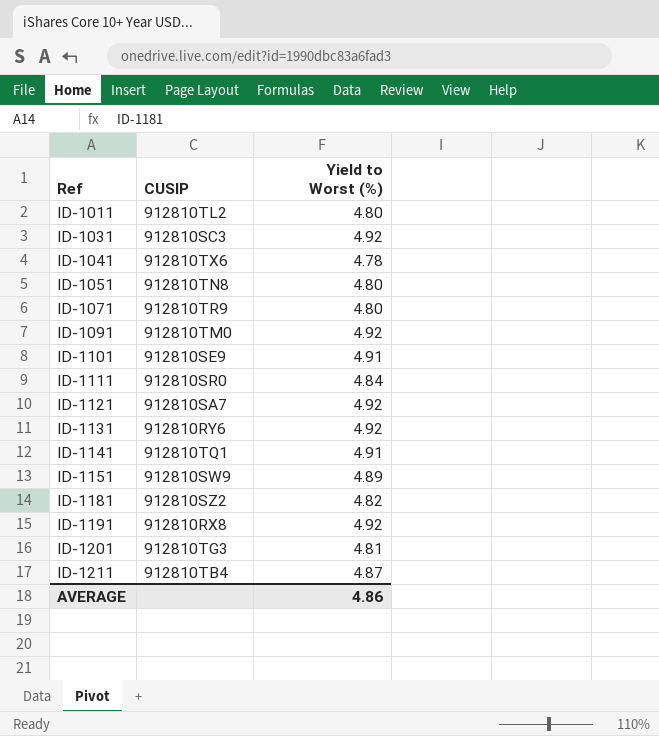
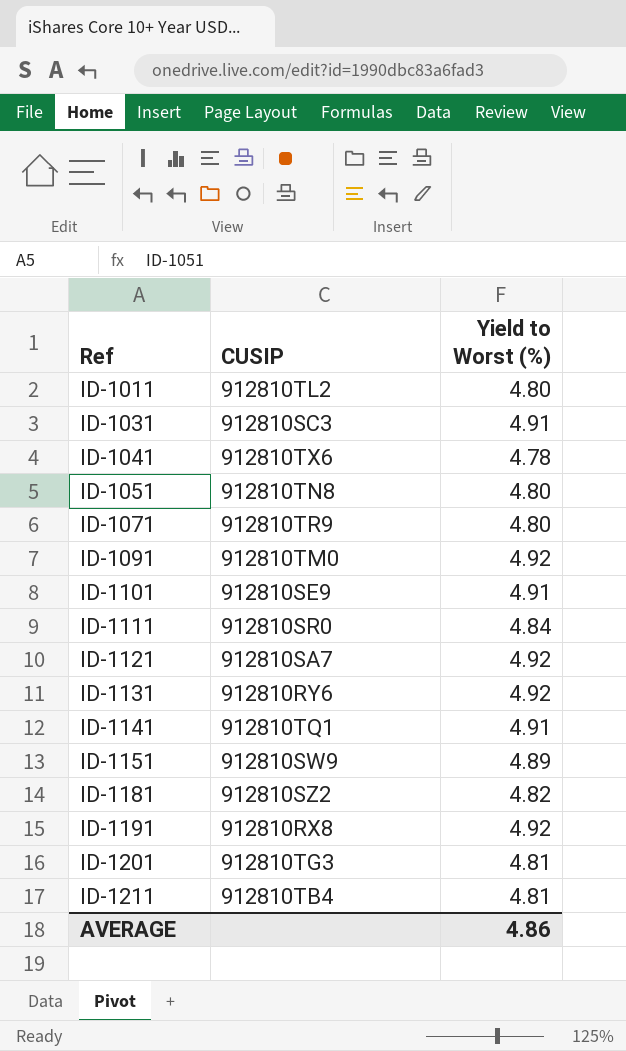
ID-1031 | Yield to Worst (%): 4.92 -> 4.91
ID-1211 | Yield to Worst (%): 4.87 -> 4.81

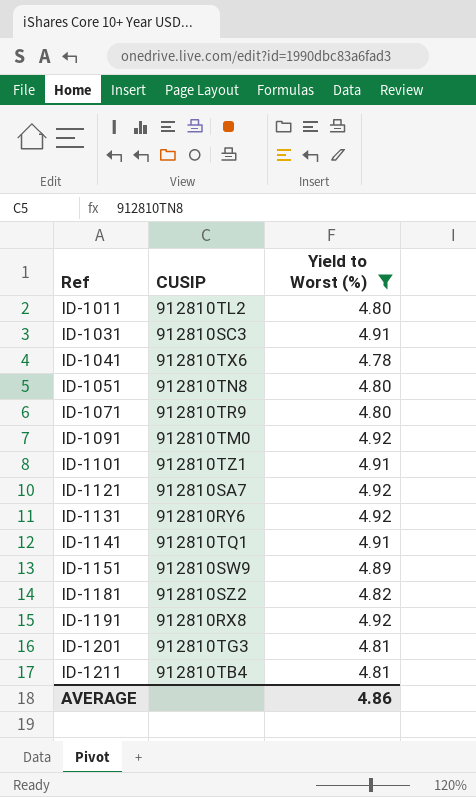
filter: none -> Yield to Worst (%) != 4.84
ID-1101 | CUSIP: 912810SE9 -> 912810TZ1

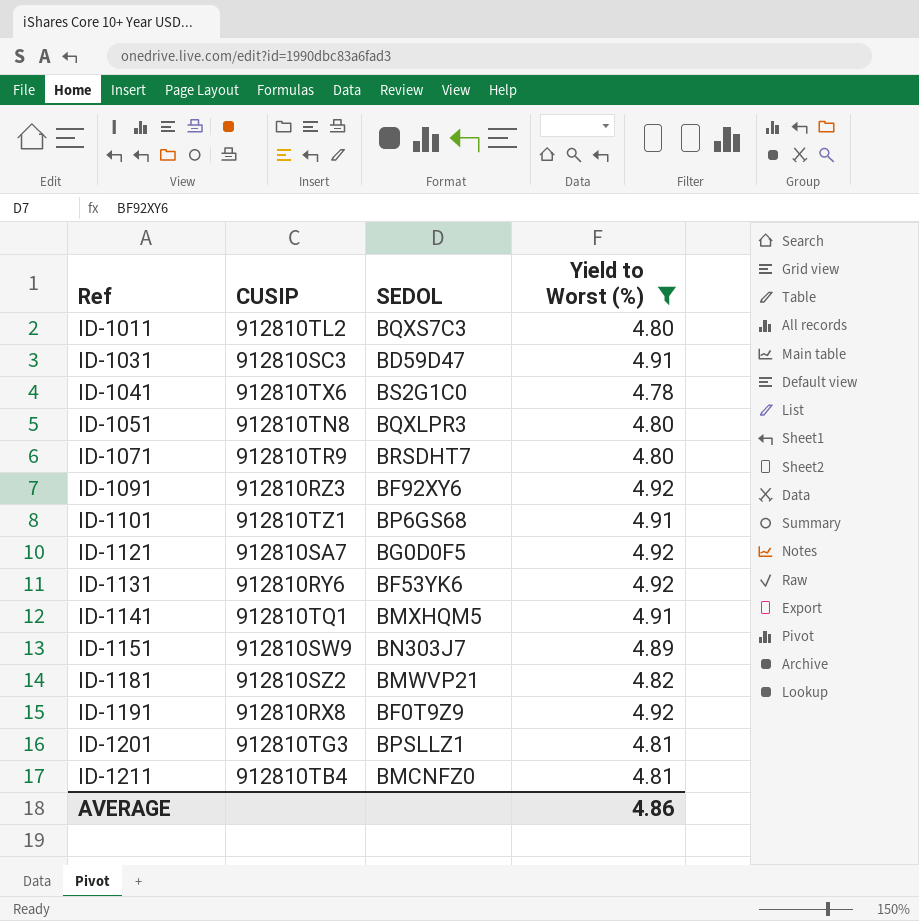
column SEDOL | position: none -> 3
ID-1091 | CUSIP: 912810TM0 -> 912810RZ3

